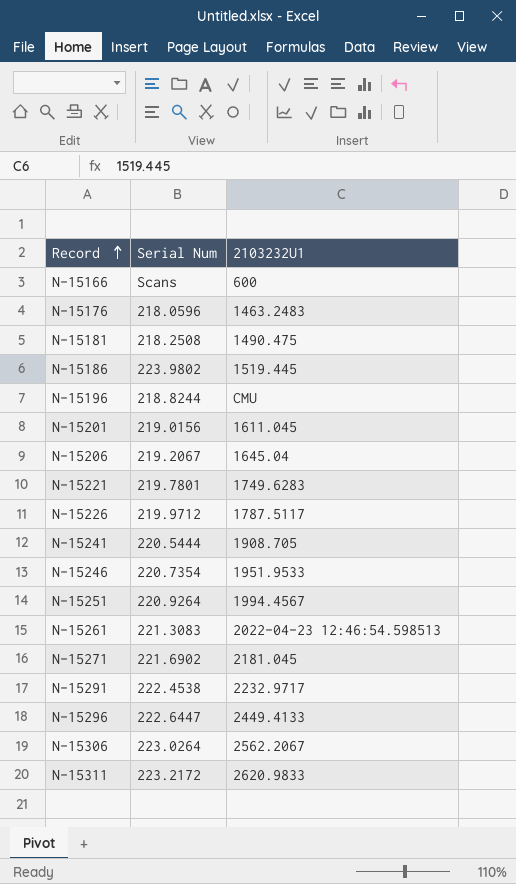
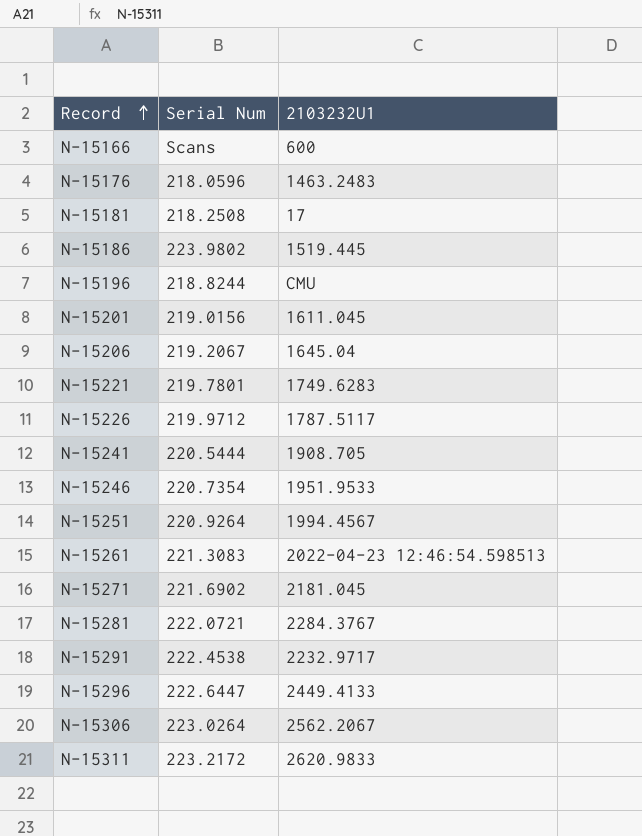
N-15181 | 2103232U1: 1490.475 -> 17
row N-15281: none -> 222.0721 | 2284.3767

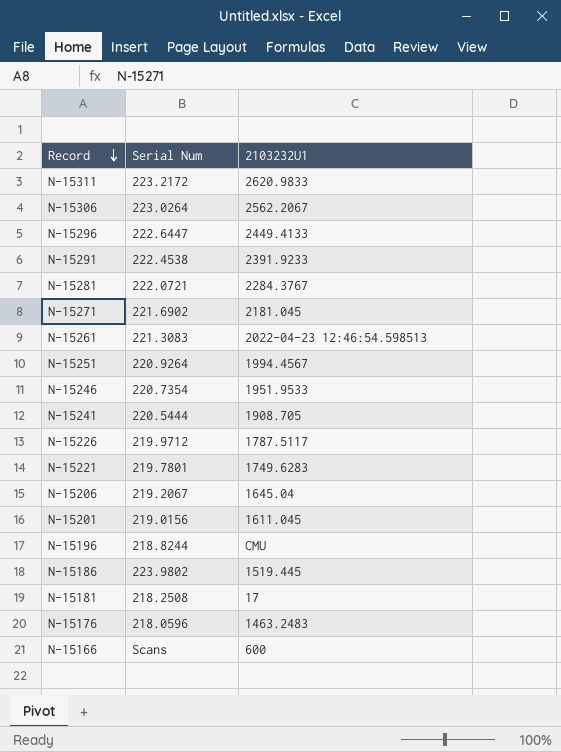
row order: Record ascending -> Record descending
N-15291 | 2103232U1: 2232.9717 -> 2391.9233

